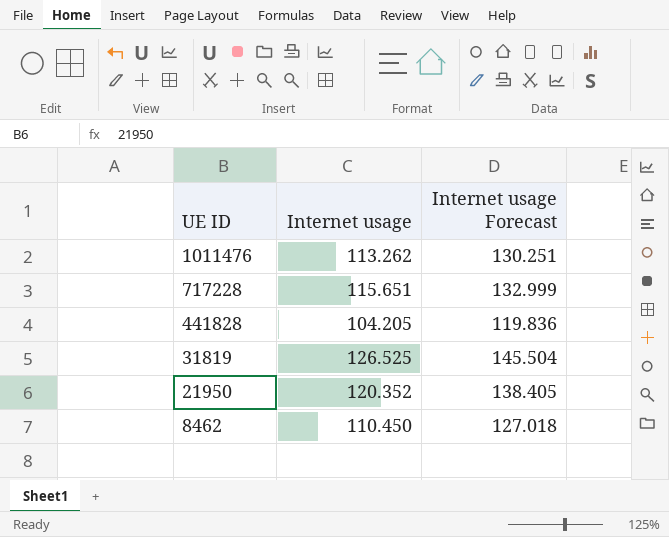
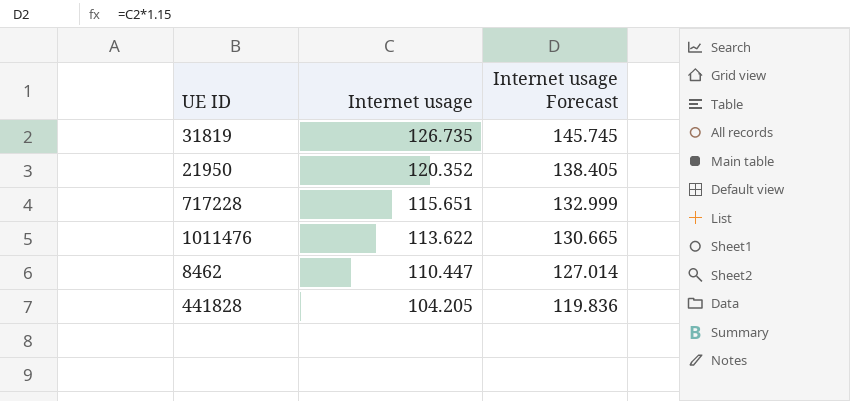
row order: UE ID descending -> Internet usage descending
31819 | Internet usage: 126.525 -> 126.735
31819 | Internet usage Forecast: 145.504 -> 145.745
1011476 | Internet usage: 113.262 -> 113.622
1011476 | Internet usage Forecast: 130.251 -> 130.665
8462 | Internet usage: 110.450 -> 110.447
8462 | Internet usage Forecast: 127.018 -> 127.014

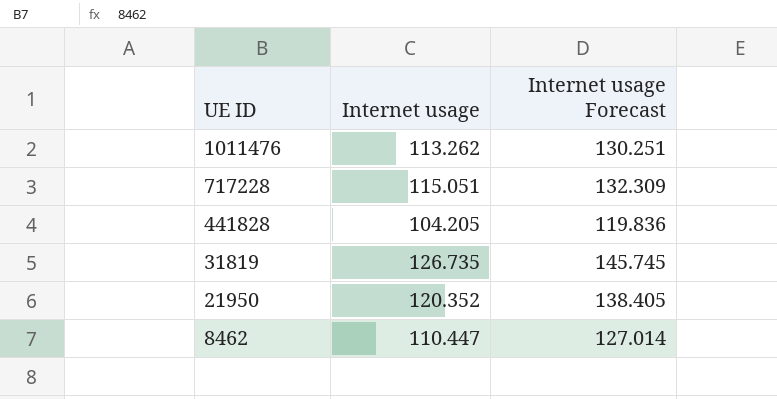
row order: Internet usage descending -> UE ID descending
1011476 | Internet usage: 113.622 -> 113.262
1011476 | Internet usage Forecast: 130.665 -> 130.251
717228 | Internet usage: 115.651 -> 115.051
717228 | Internet usage Forecast: 132.999 -> 132.309

